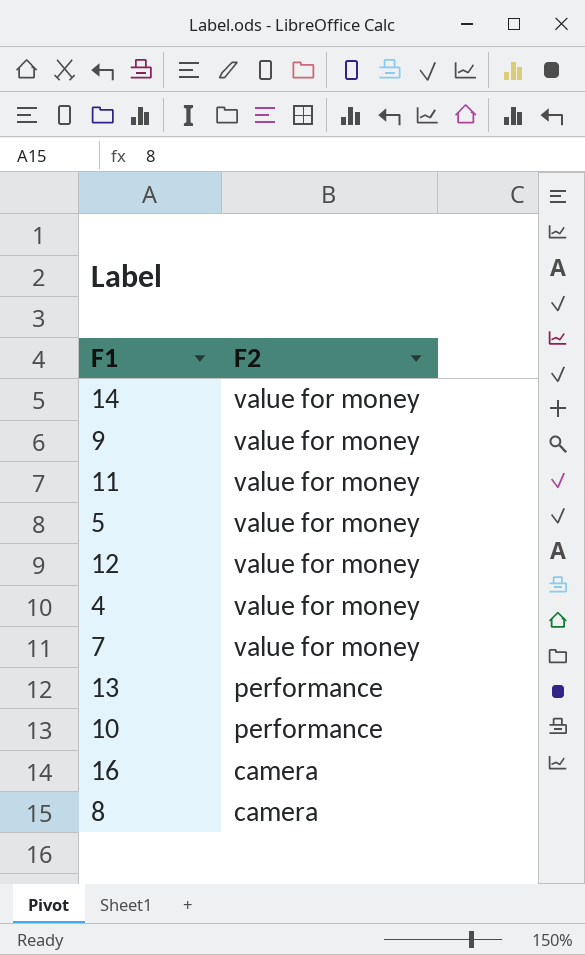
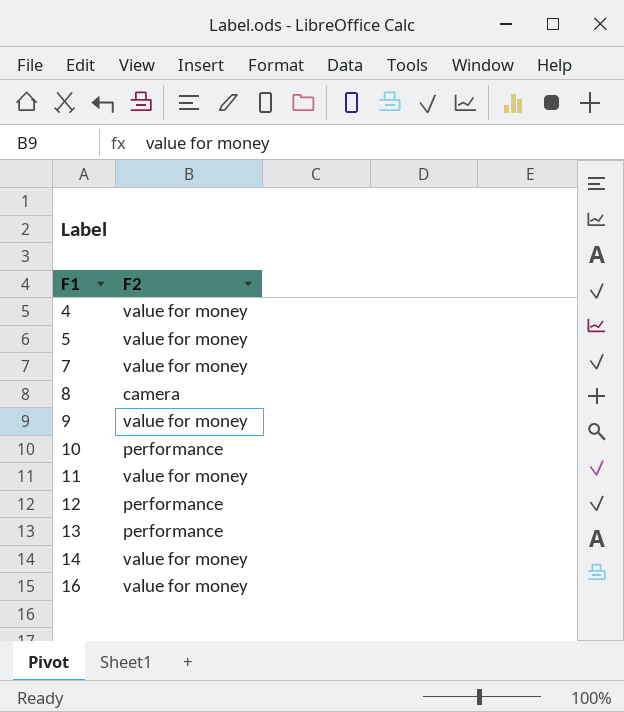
row order: F2 descending -> F1 ascending
12 | F2: value for money -> performance
16 | F2: camera -> value for money

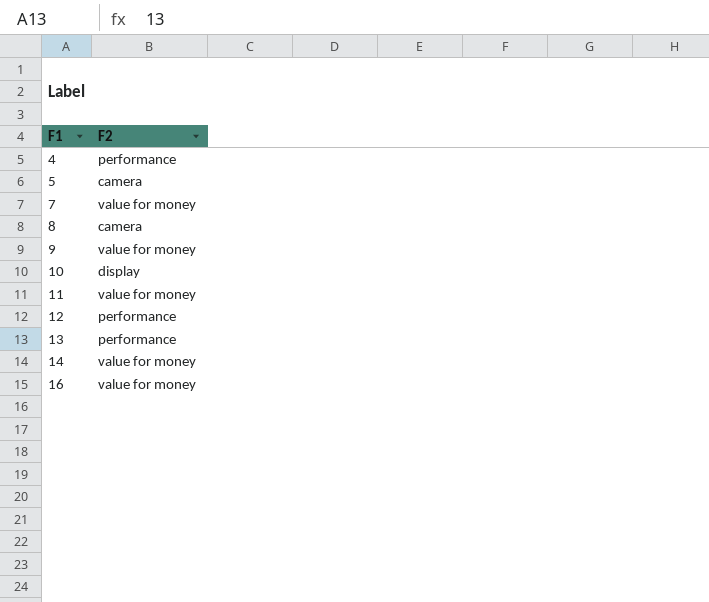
4 | F2: value for money -> performance
5 | F2: value for money -> camera
10 | F2: performance -> display

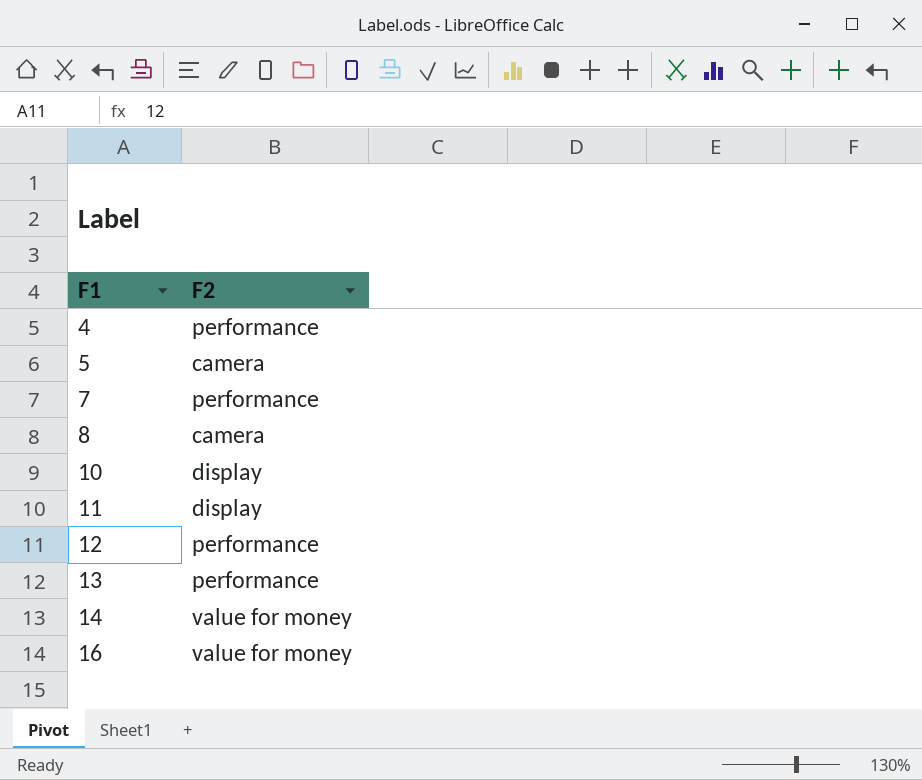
row 9: value for money -> none
7 | F2: value for money -> performance
11 | F2: value for money -> display

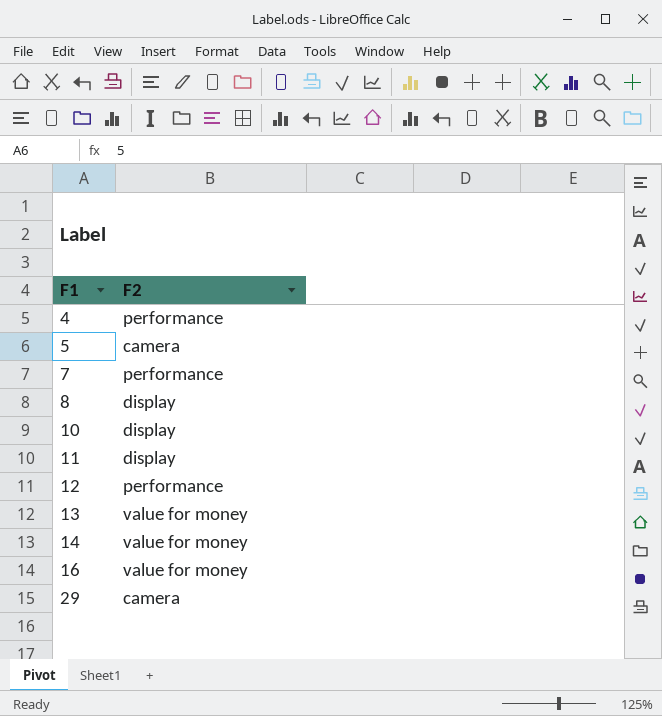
8 | F2: camera -> display
13 | F2: performance -> value for money
row 29: none -> camera

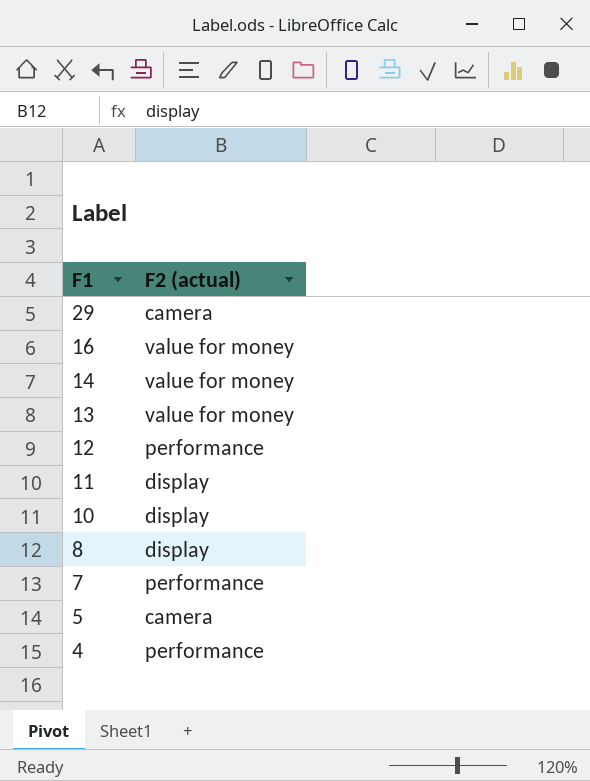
row order: F1 ascending -> F1 descending
column name: F2 -> F2 (actual)

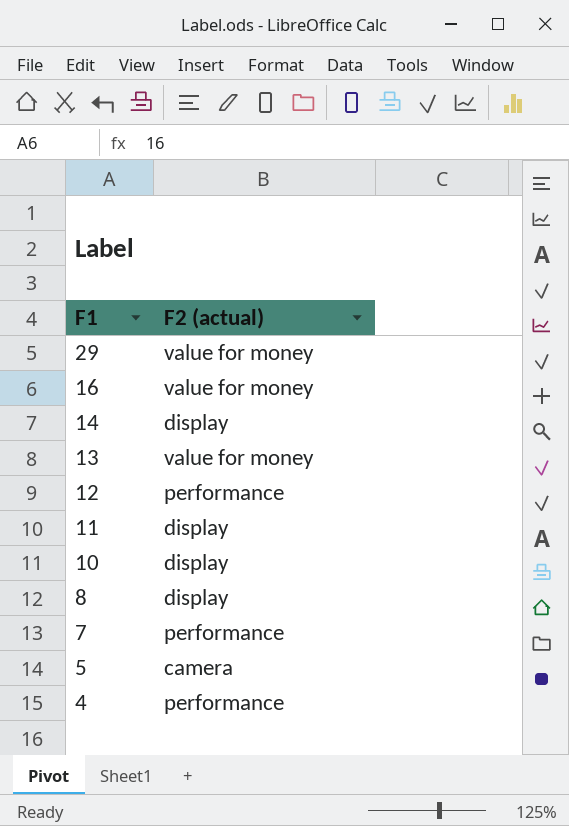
29 | F2 (actual): camera -> value for money
14 | F2 (actual): value for money -> display

